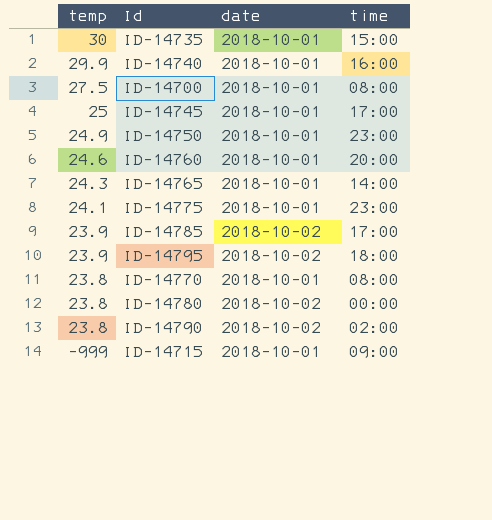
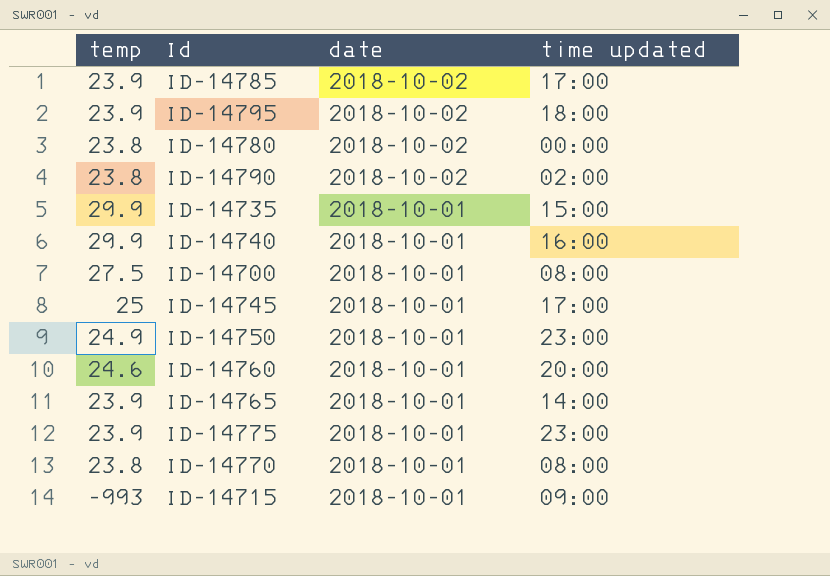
row order: temp descending -> date descending
column name: time -> time updated
ID-14735 | temp: 30 -> 29.9
ID-14765 | temp: 24.3 -> 23.9
ID-14775 | temp: 24.1 -> 23.9
ID-14715 | temp: -999 -> -993

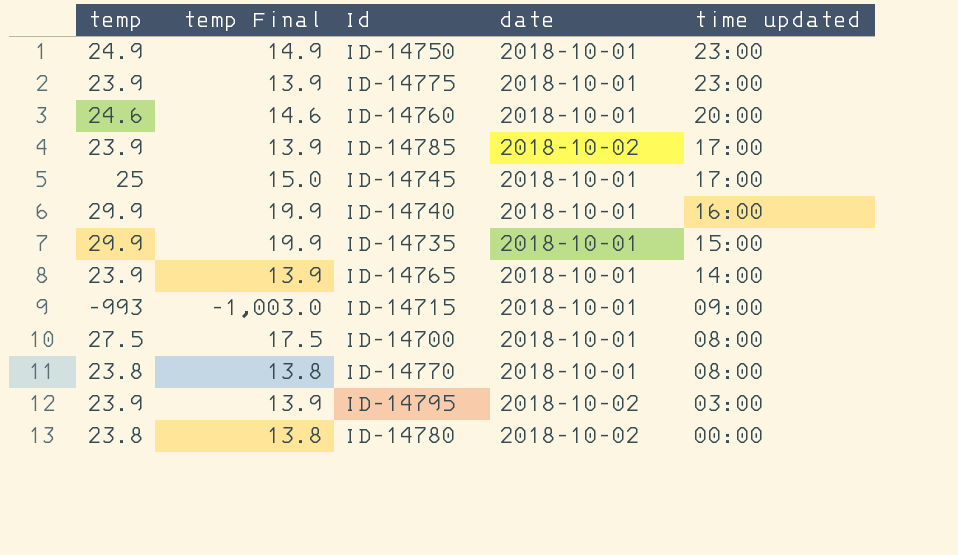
row order: date descending -> time updated descending
column temp Final | formula: none -> [temp] - 10
row ID-14790: 23.8 | 2018-10-02 | 02:00 -> none
ID-14795 | time updated: 18:00 -> 03:00

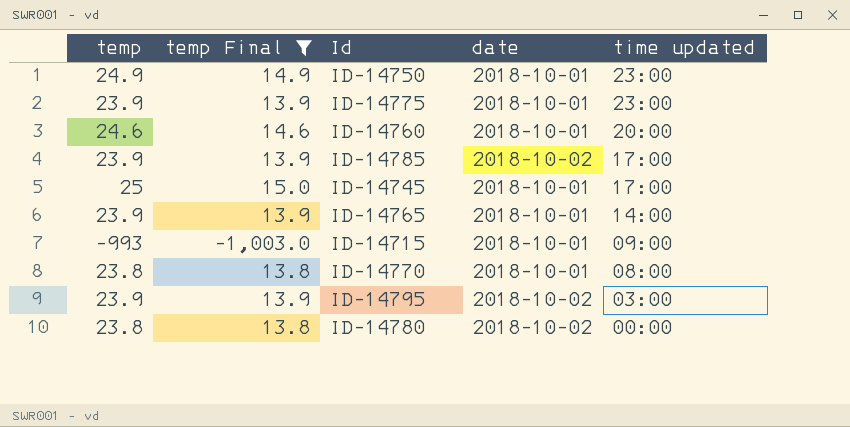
filter: none -> temp Final <= 15.0

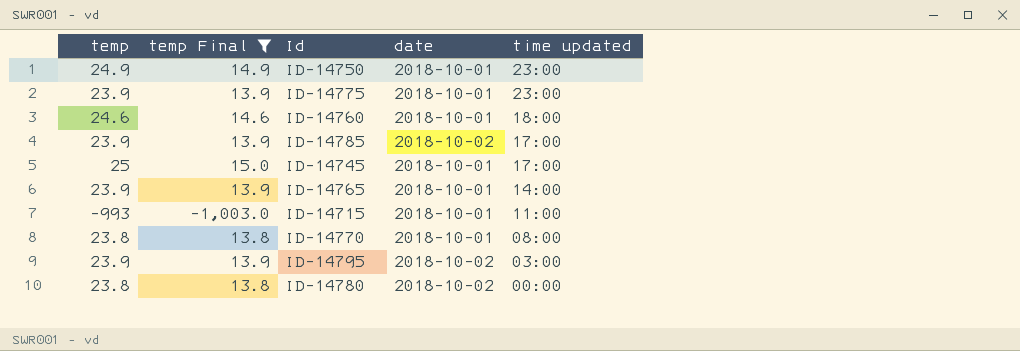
ID-14760 | time updated: 20:00 -> 18:00
ID-14715 | time updated: 09:00 -> 11:00

